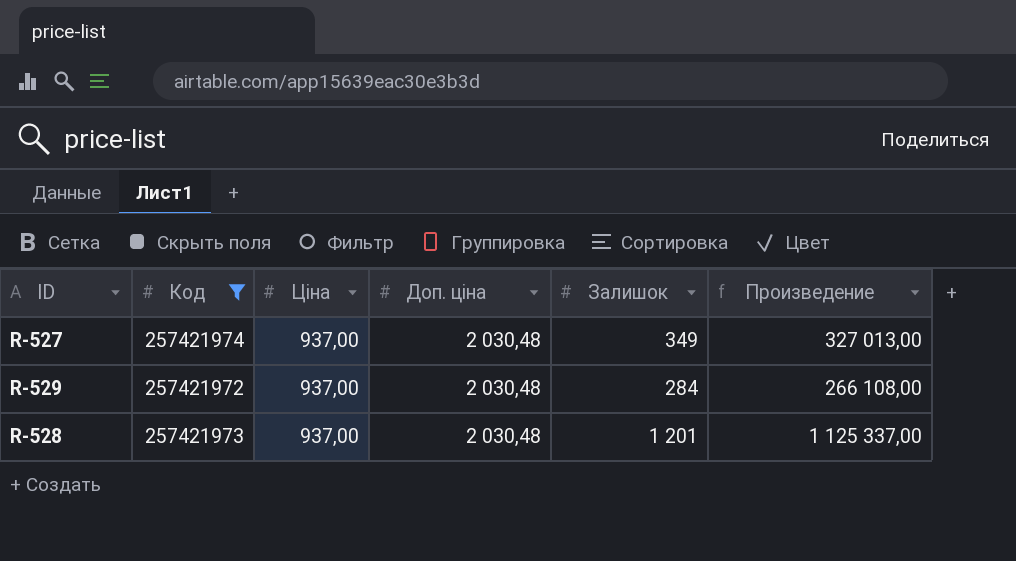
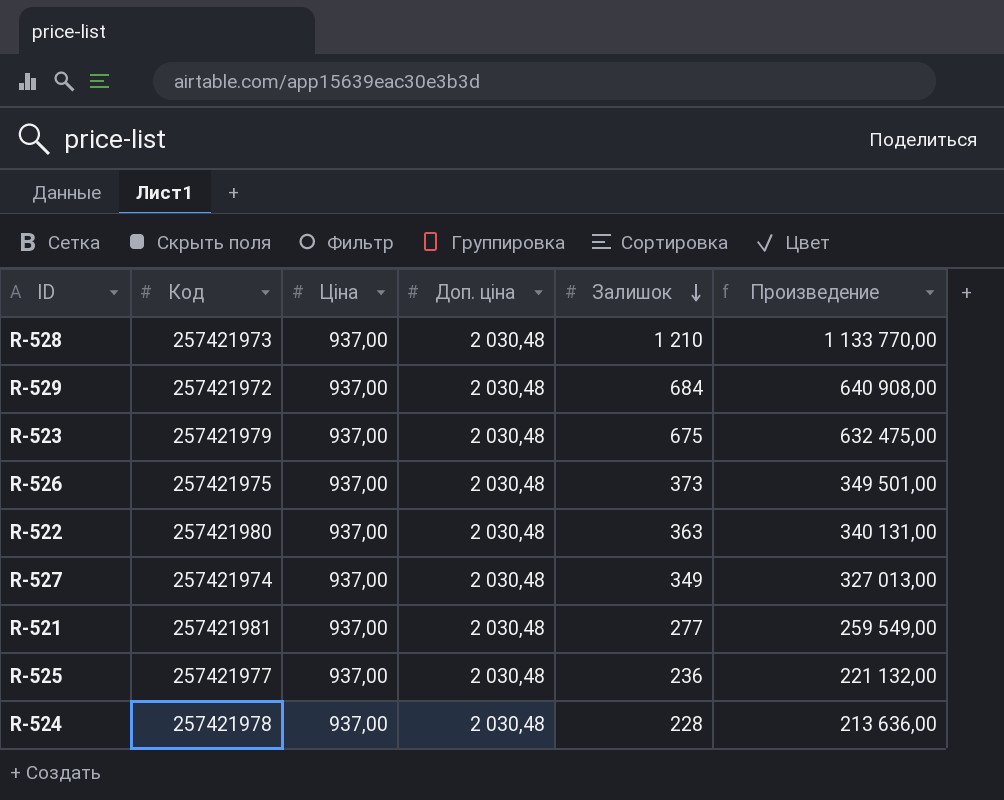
filter: Код <= 257421974 -> none
row order: none -> Залишок descending
R-528 | Залишок: 1 201 -> 1 210
R-528 | Произведение: 1 125 337,00 -> 1 133 770,00
R-529 | Залишок: 284 -> 684
R-529 | Произведение: 266 108,00 -> 640 908,00

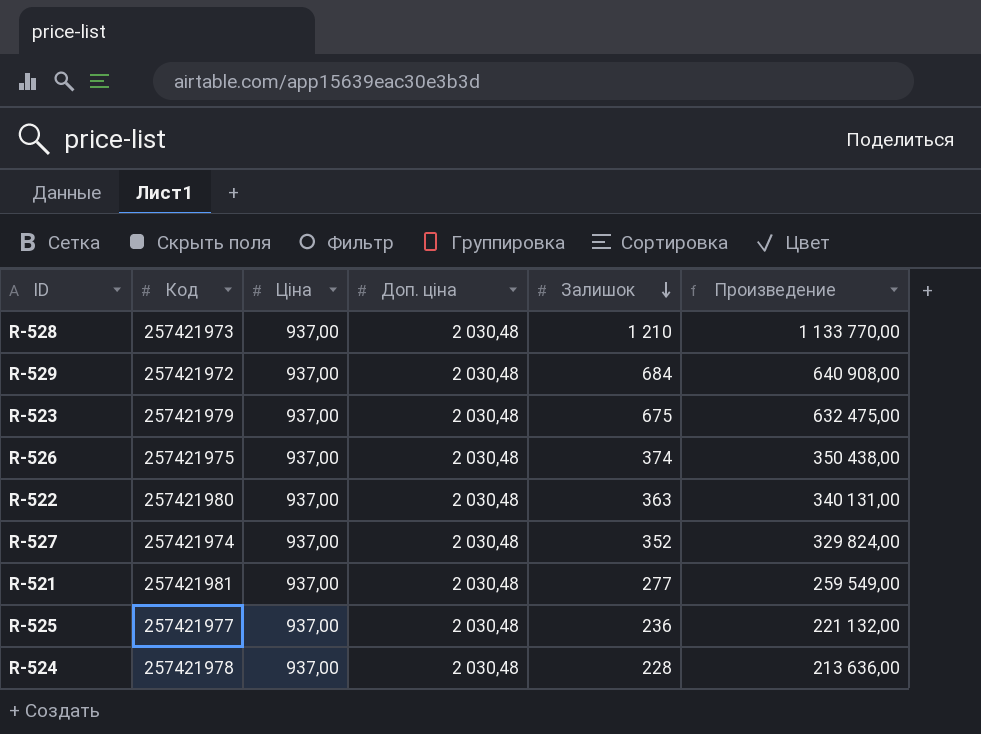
R-526 | Залишок: 373 -> 374
R-526 | Произведение: 349 501,00 -> 350 438,00
R-527 | Залишок: 349 -> 352
R-527 | Произведение: 327 013,00 -> 329 824,00

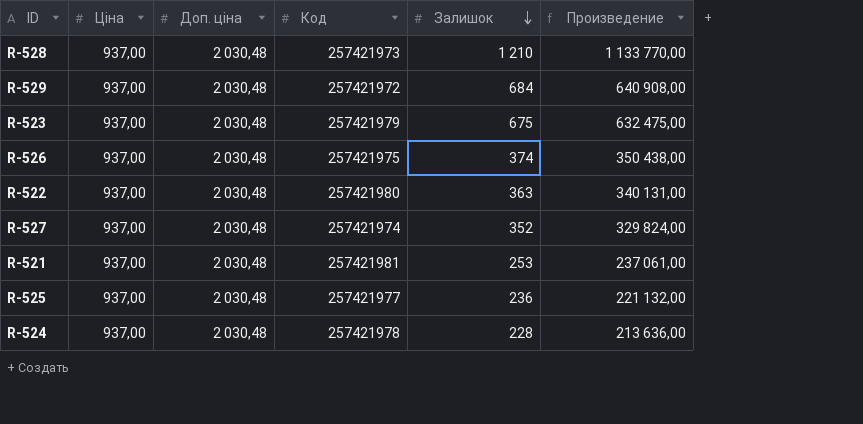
column Код | position: 2 -> 4
R-521 | Залишок: 277 -> 253
R-521 | Произведение: 259 549,00 -> 237 061,00

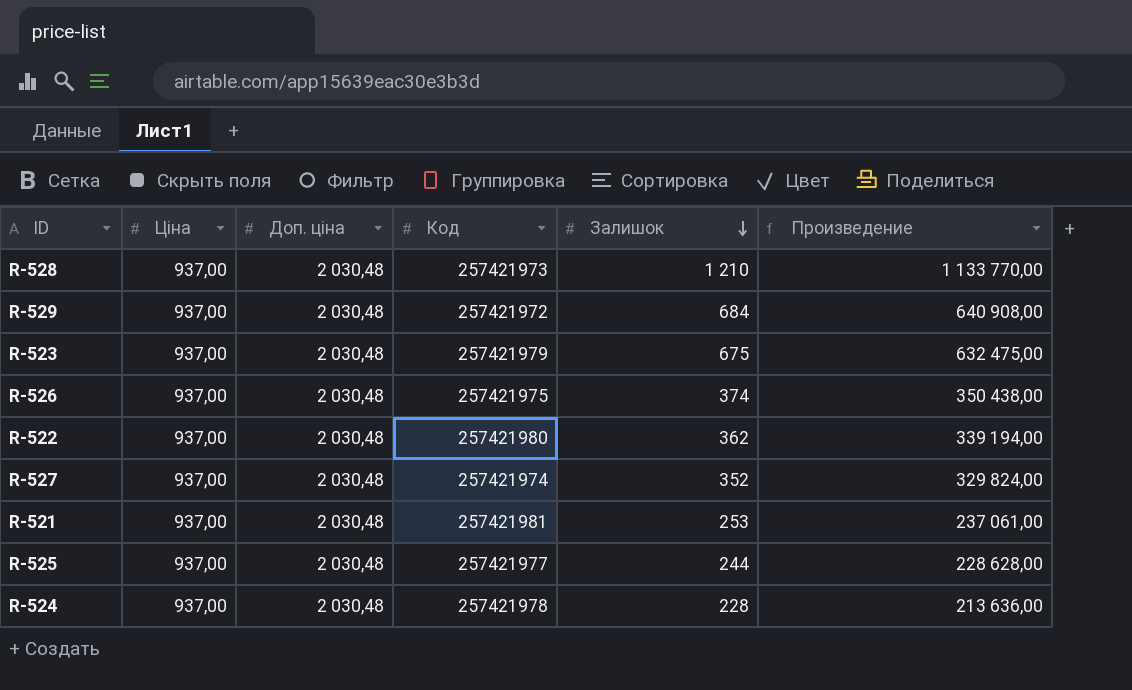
R-522 | Залишок: 363 -> 362
R-522 | Произведение: 340 131,00 -> 339 194,00
R-525 | Залишок: 236 -> 244
R-525 | Произведение: 221 132,00 -> 228 628,00

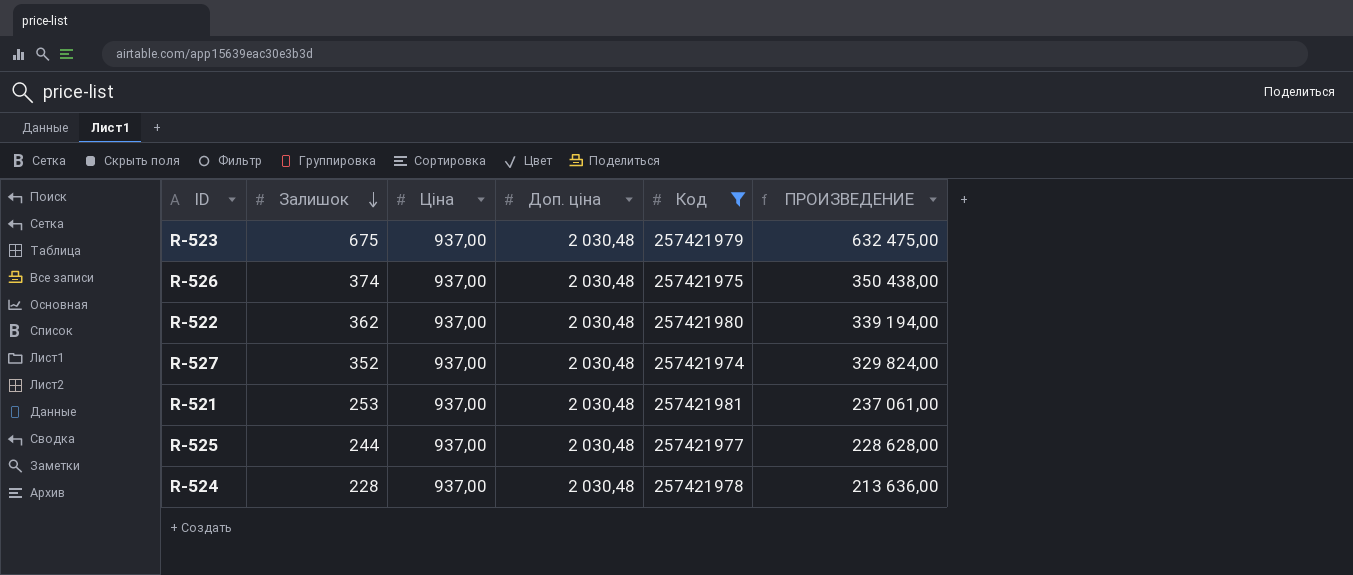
filter: none -> Код >= 257421974
column Залишок | position: 5 -> 2
column name: Произведение -> ПРОИЗВЕДЕНИЕ

